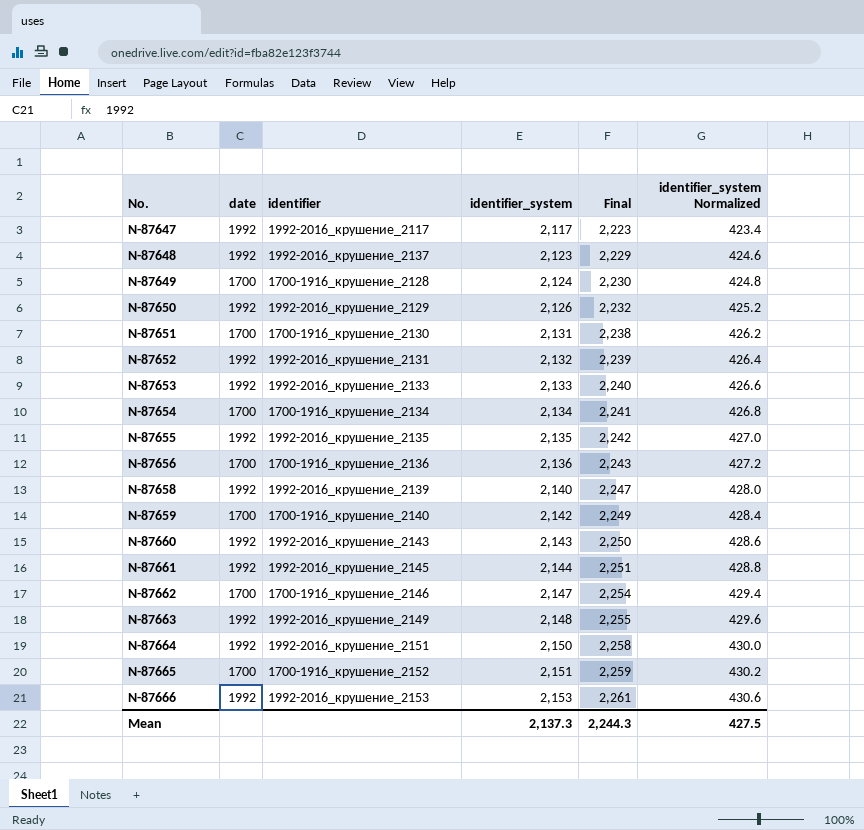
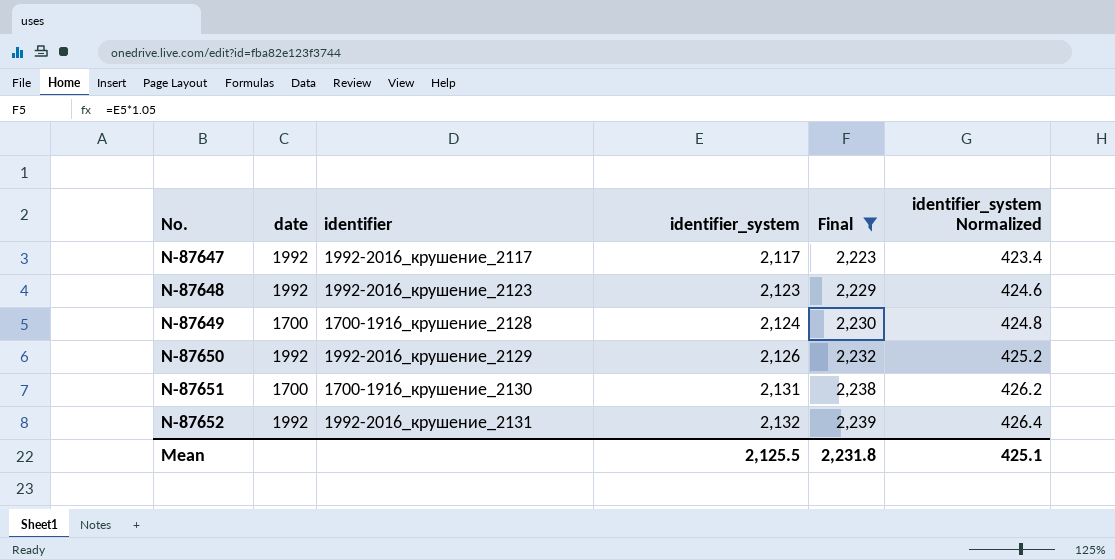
filter: none -> Final <= 2,239
N-87648 | identifier: 1992-2016_крушение_2137 -> 1992-2016_крушение_2123
Mean | identifier_system: 2,137.3 -> 2,125.5
Mean | Final: 2,244.3 -> 2,231.8
Mean | identifier_system Normalized: 427.5 -> 425.1

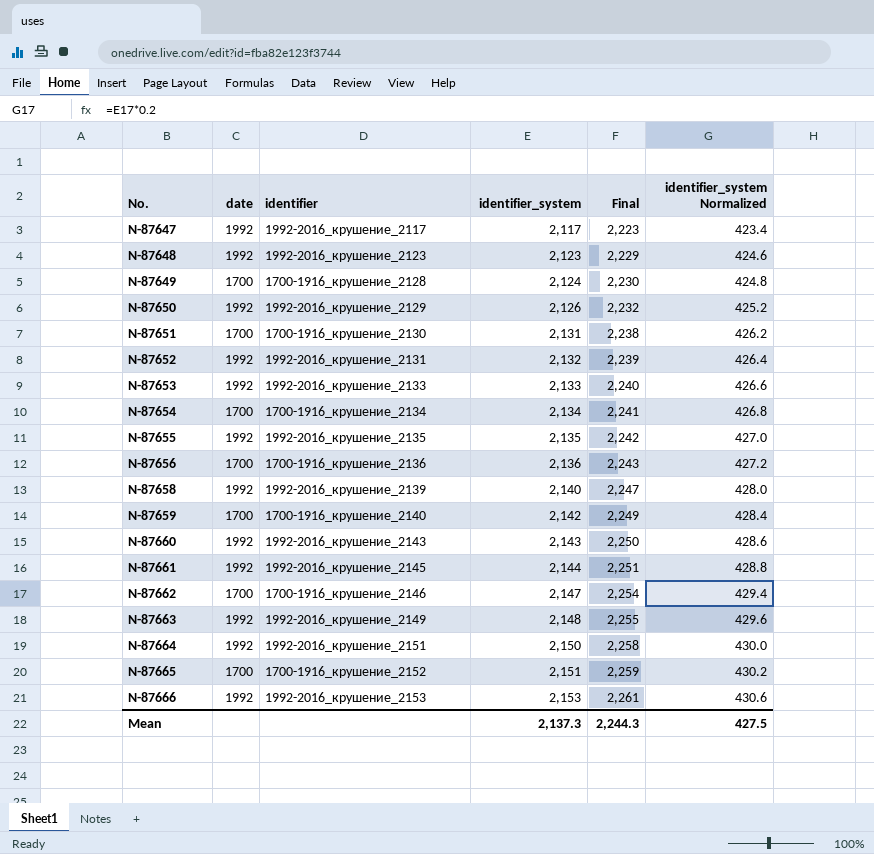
filter: Final <= 2,239 -> none
Mean | identifier_system: 2,125.5 -> 2,137.3
Mean | Final: 2,231.8 -> 2,244.3
Mean | identifier_system Normalized: 425.1 -> 427.5

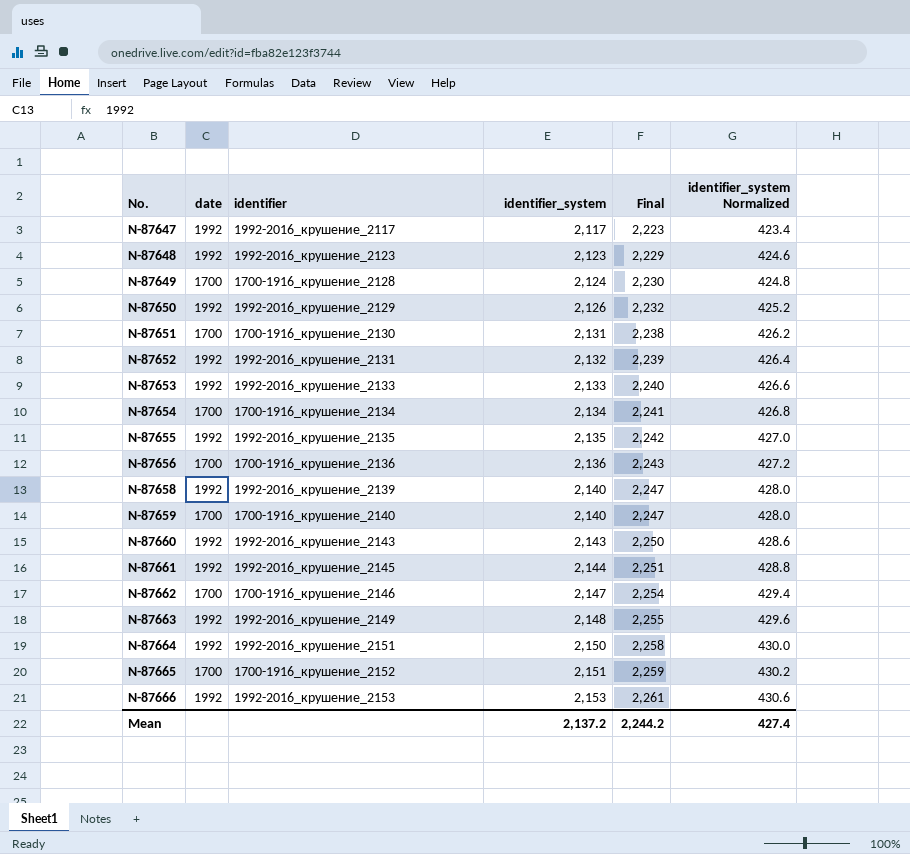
N-87659 | identifier_system: 2,142 -> 2,140
N-87659 | Final: 2,249 -> 2,247
N-87659 | identifier_system Normalized: 428.4 -> 428.0
Mean | identifier_system: 2,137.3 -> 2,137.2
Mean | Final: 2,244.3 -> 2,244.2
Mean | identifier_system Normalized: 427.5 -> 427.4

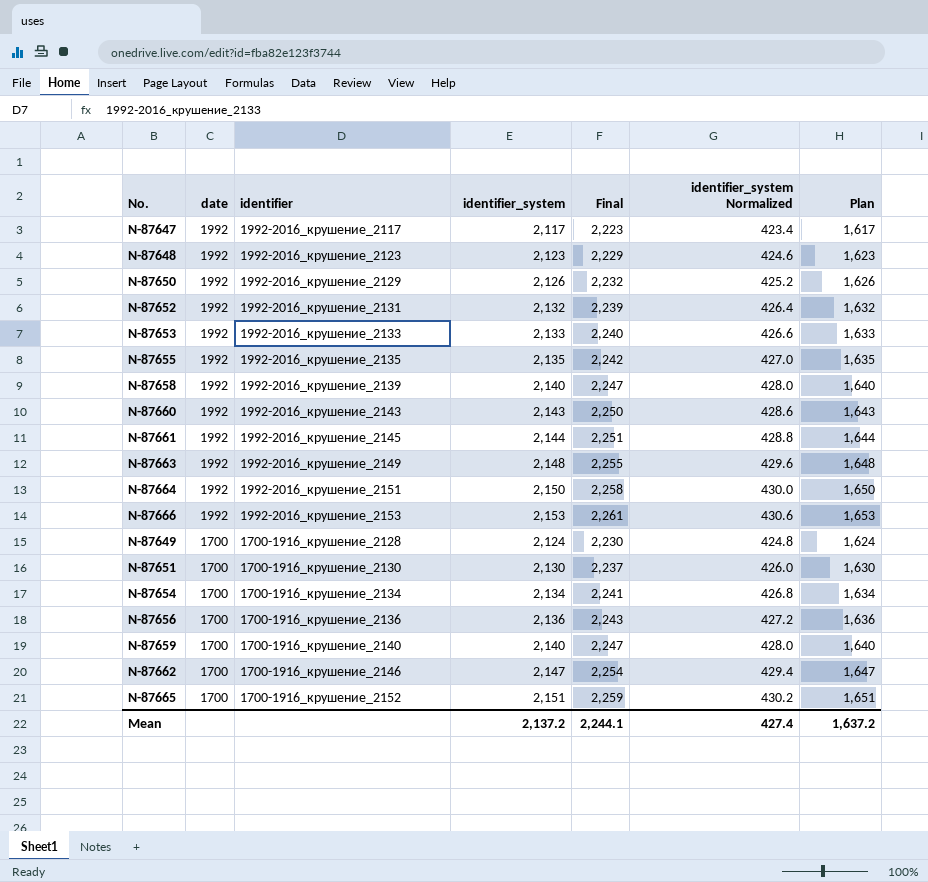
row order: No. ascending -> date descending
column Plan | formula: none -> [identifier_system] - 500
N-87651 | identifier_system: 2,131 -> 2,130
N-87651 | Final: 2,238 -> 2,237
N-87651 | identifier_system Normalized: 426.2 -> 426.0
Mean | Final: 2,244.2 -> 2,244.1

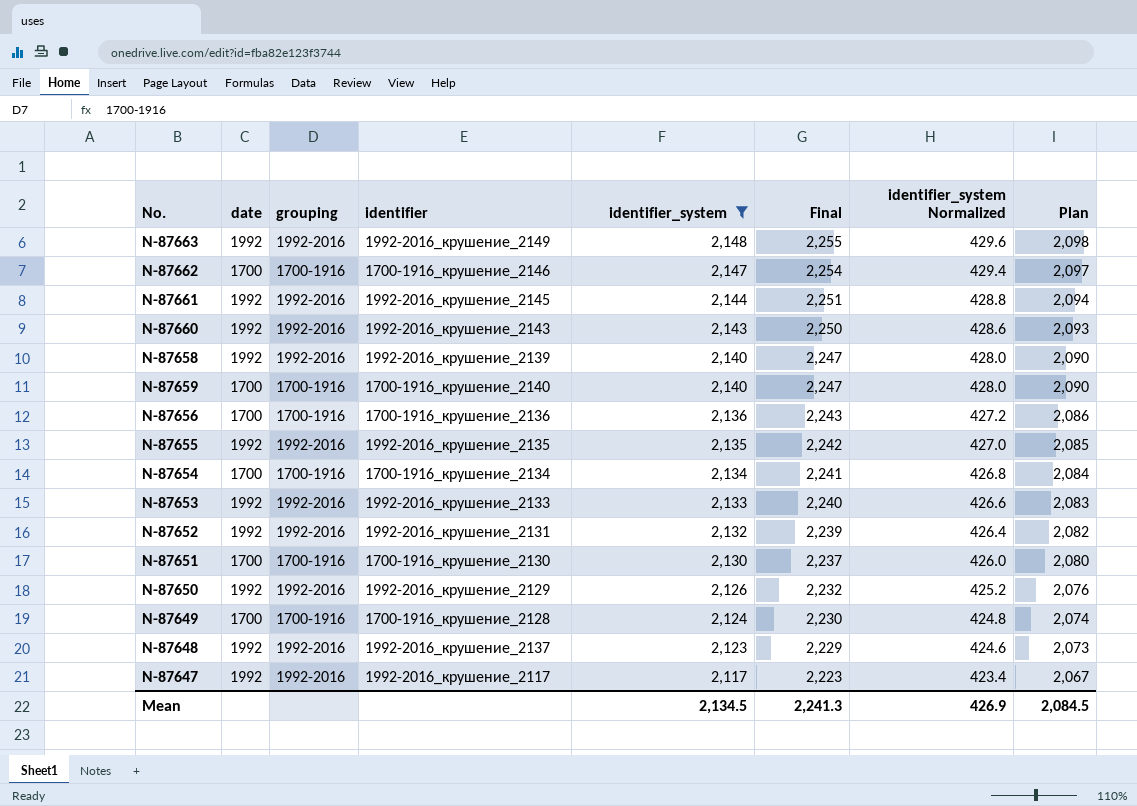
filter: none -> identifier_system <= 2,148
row order: date descending -> identifier_system descending
column grouping | position: none -> 3
column Plan | formula: [identifier_system] - 500 -> [identifier_system] - 50
N-87648 | identifier: 1992-2016_крушение_2123 -> 1992-2016_крушение_2137
Mean | identifier_system: 2,137.2 -> 2,134.5
Mean | Final: 2,244.1 -> 2,241.3
Mean | identifier_system Normalized: 427.4 -> 426.9
Mean | Plan: 1,637.2 -> 2,084.5

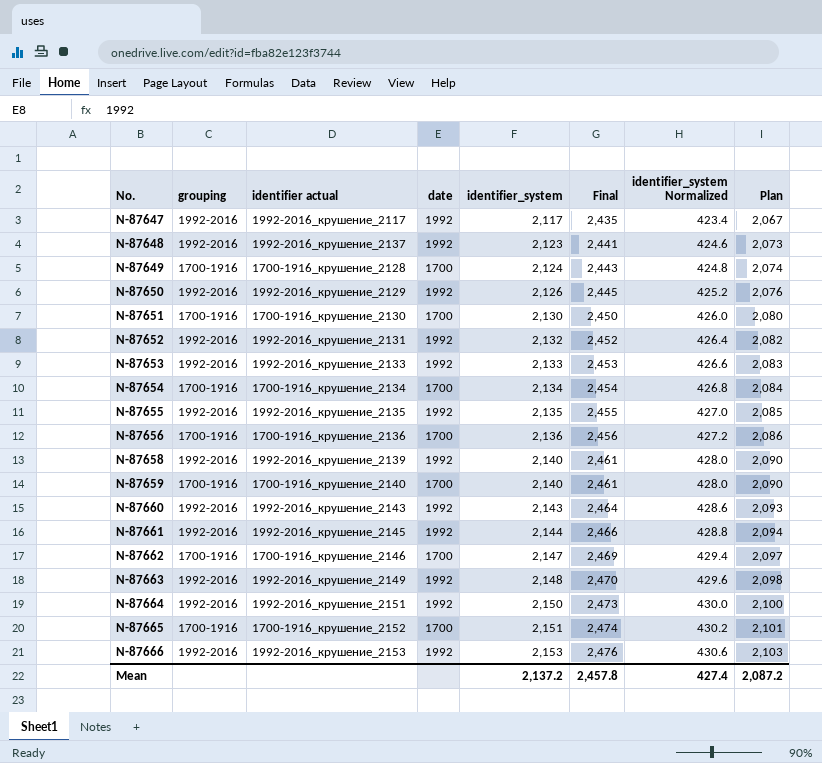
filter: identifier_system <= 2,148 -> none
row order: identifier_system descending -> No. ascending
column name: identifier -> identifier actual
column date | position: 2 -> 4
column Final | formula: [identifier_system] * 1.05 -> [identifier_system] * 1.15
Mean | identifier_system: 2,134.5 -> 2,137.2
Mean | Final: 2,241.3 -> 2,457.8
Mean | identifier_system Normalized: 426.9 -> 427.4
Mean | Plan: 2,084.5 -> 2,087.2

